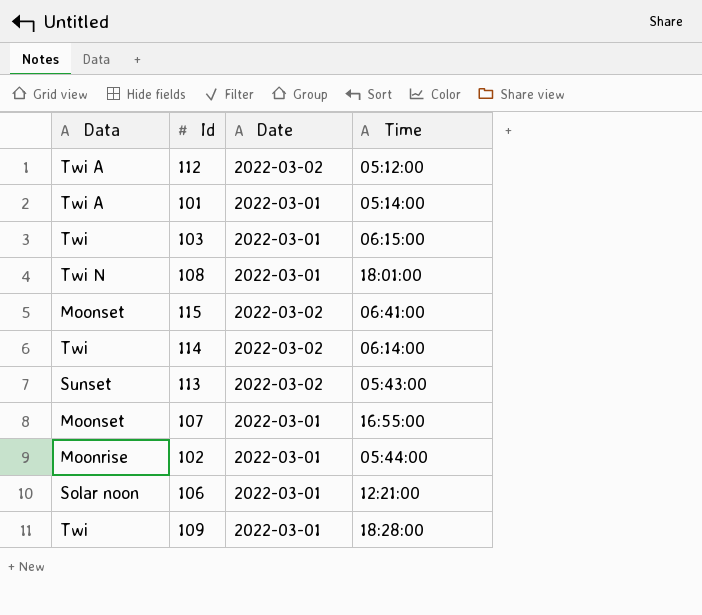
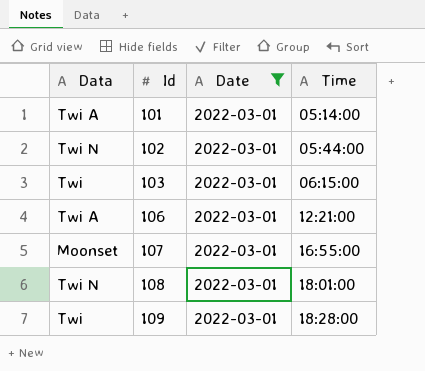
filter: none -> Date = 2022-03-01
row order: none -> Id ascending
102 | Data: Moonrise -> Twi N
106 | Data: Solar noon -> Twi A

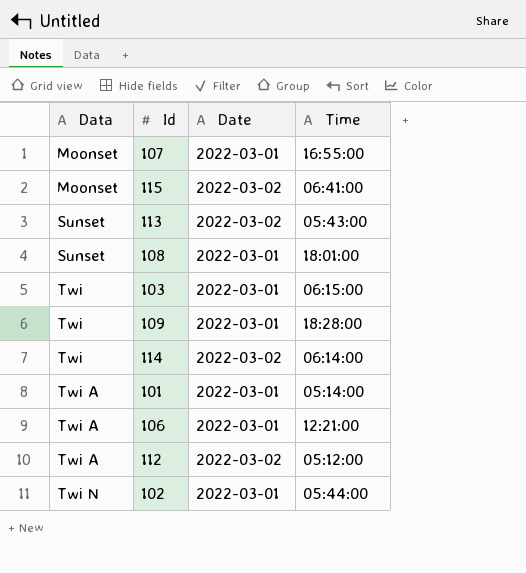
filter: Date = 2022-03-01 -> none
row order: Id ascending -> Data ascending
108 | Data: Twi N -> Sunset

